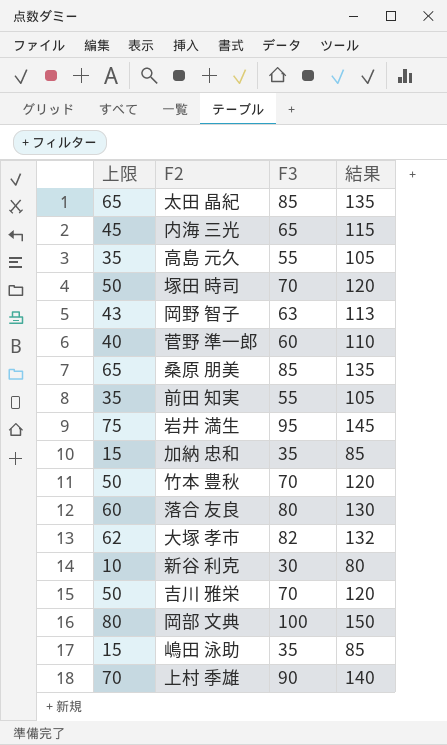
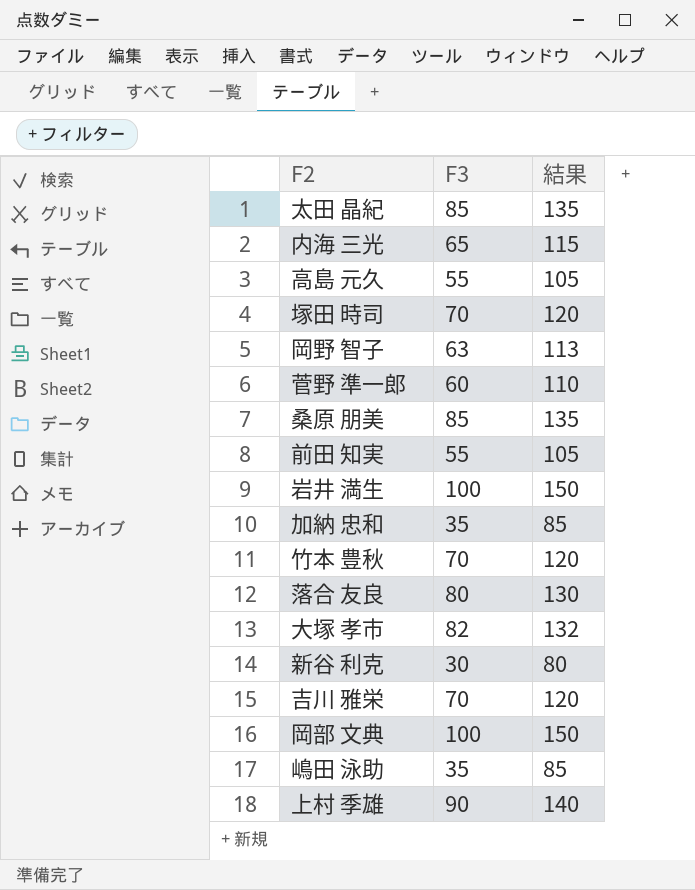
column 上限 | formula: [F3] - 20 -> none
岩井 満生 | F3: 95 -> 100
岩井 満生 | 結果: 145 -> 150

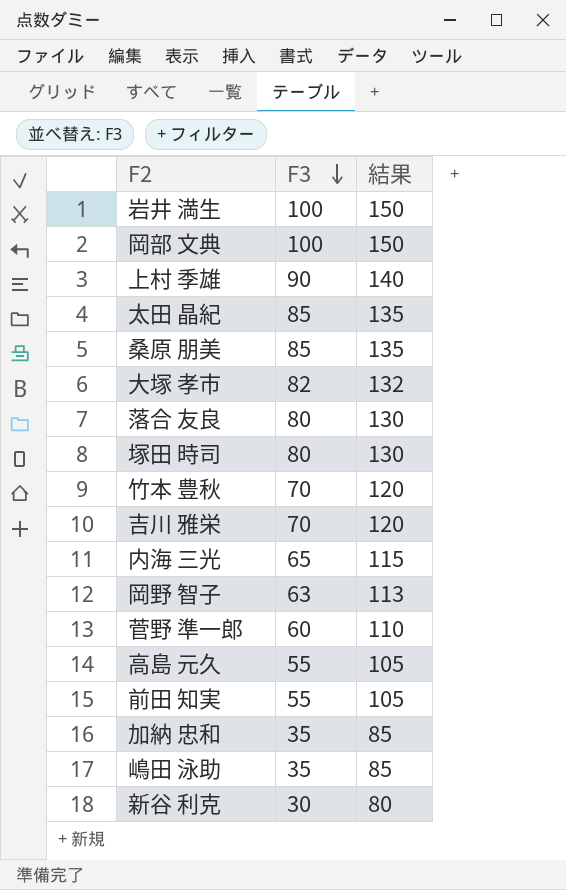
row order: none -> F3 descending
塚田 時司 | F3: 70 -> 80
塚田 時司 | 結果: 120 -> 130

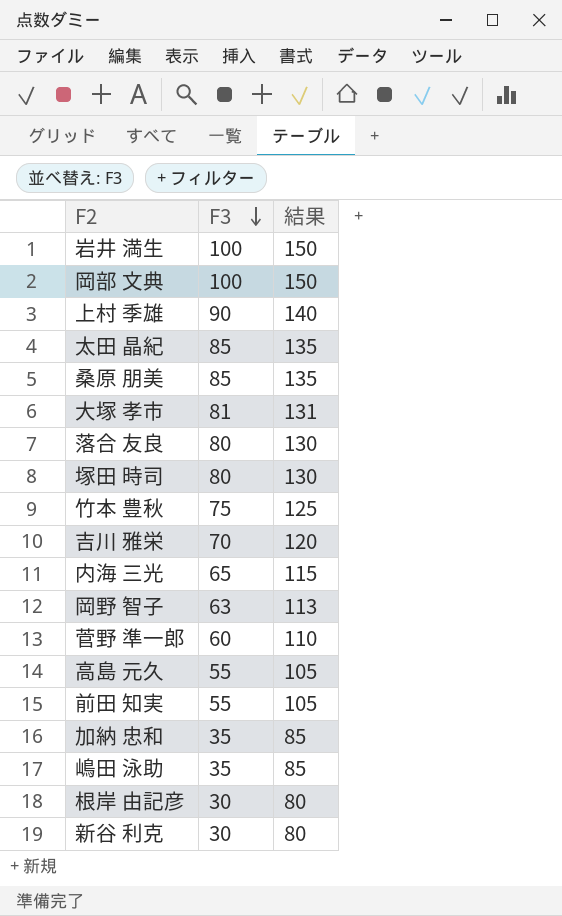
大塚 孝市 | F3: 82 -> 81
大塚 孝市 | 結果: 132 -> 131
竹本 豊秋 | F3: 70 -> 75
竹本 豊秋 | 結果: 120 -> 125
row 根岸 由記彦: none -> 30 | 80

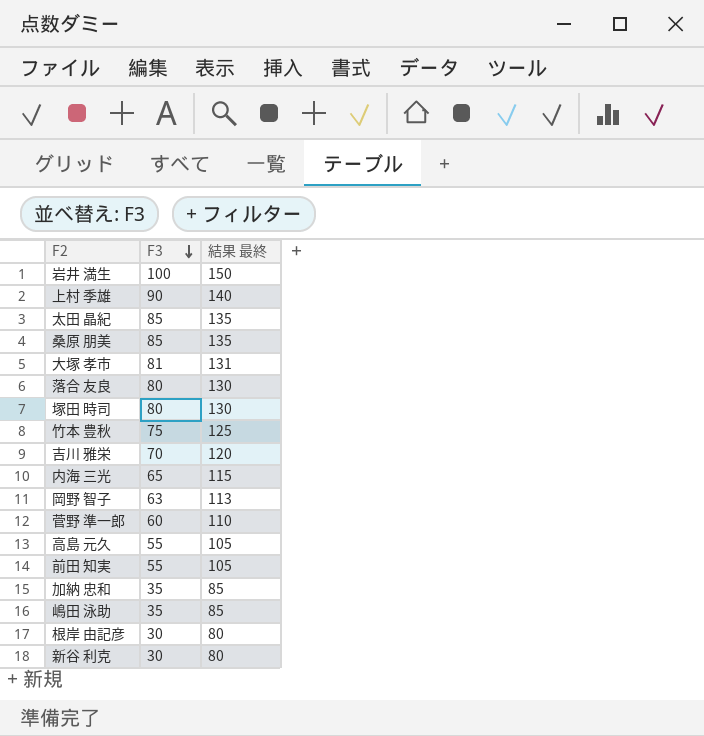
column name: 結果 -> 結果 最終
row 岡部 文典: 100 | 150 -> none

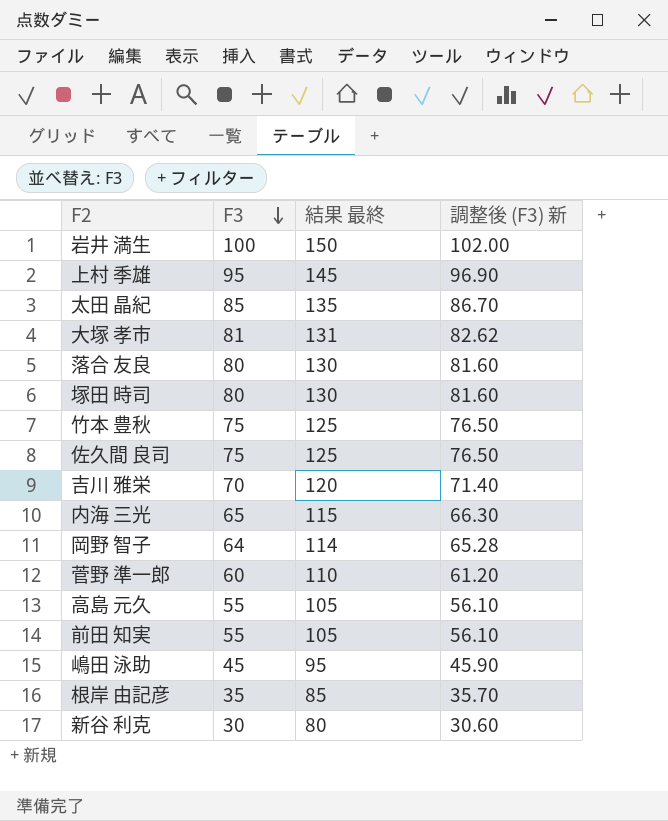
column 調整後 (F3) 新 | formula: none -> [F3] * 1.02
row 桑原 朋美: 85 | 135 -> none
row 加納 忠和: 35 | 85 -> none
上村 季雄 | F3: 90 -> 95
上村 季雄 | 結果 最終: 140 -> 145
row 佐久間 良司: none -> 75 | 125 | 76.50
岡野 智子 | F3: 63 -> 64
岡野 智子 | 結果 最終: 113 -> 114
嶋田 泳助 | F3: 35 -> 45
嶋田 泳助 | 結果 最終: 85 -> 95
根岸 由記彦 | F3: 30 -> 35
根岸 由記彦 | 結果 最終: 80 -> 85

